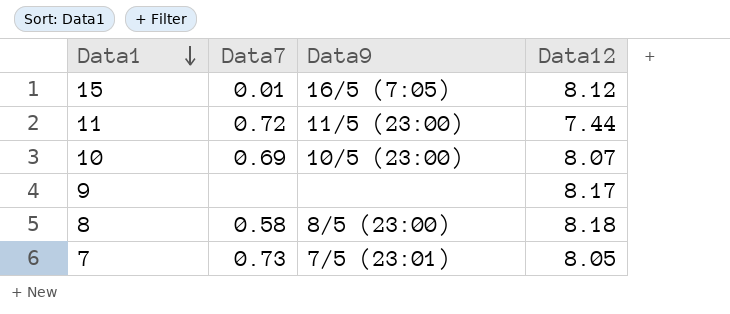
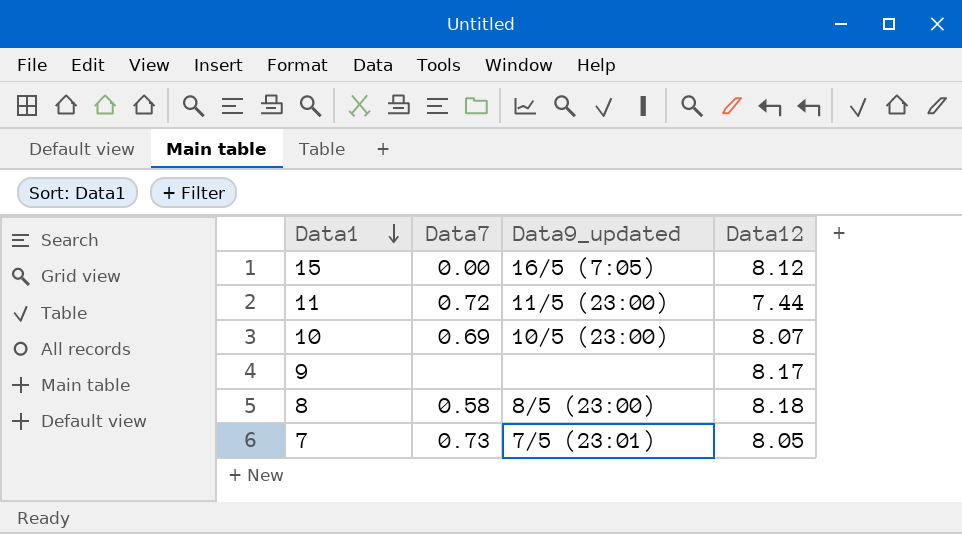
column name: Data9 -> Data9_updated
15 | Data7: 0.01 -> 0.00

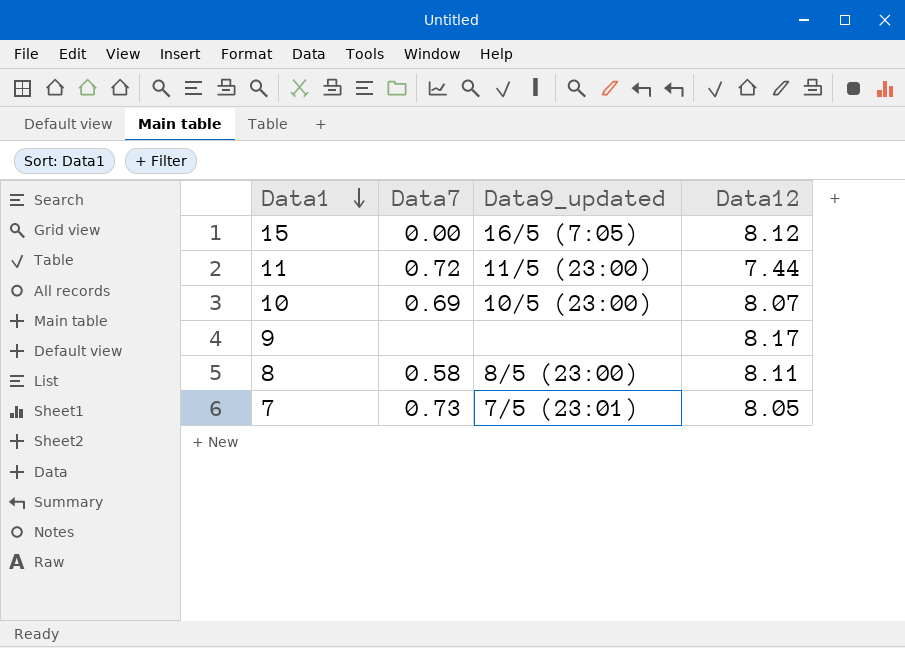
8 | Data12: 8.18 -> 8.11

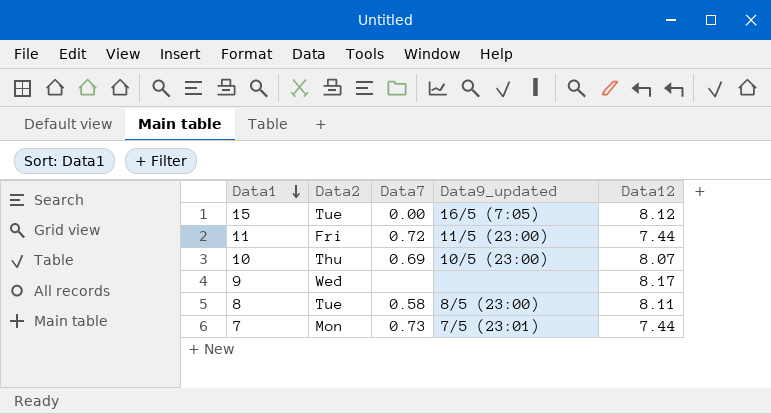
column Data2 | position: none -> 2
7 | Data12: 8.05 -> 7.44

